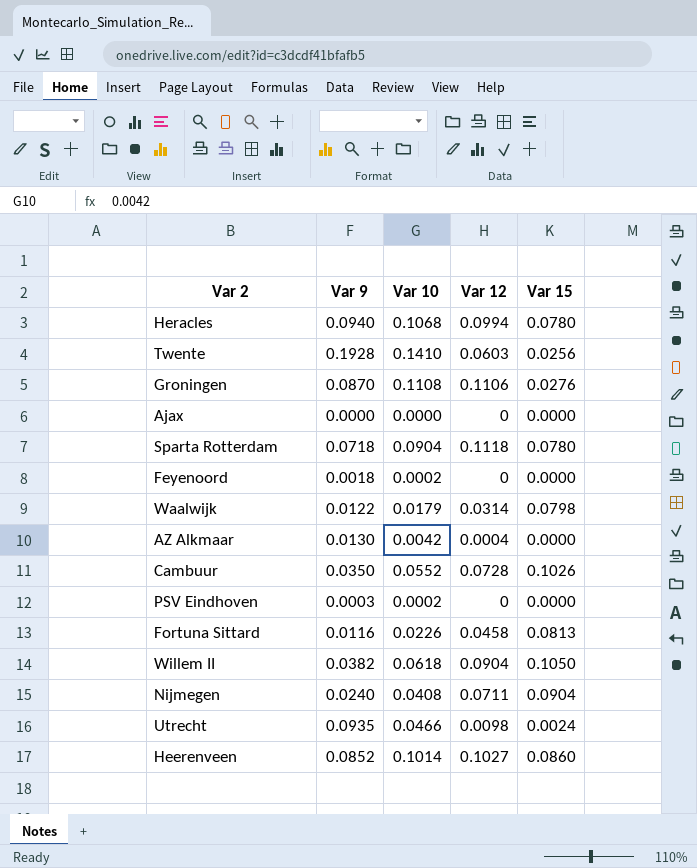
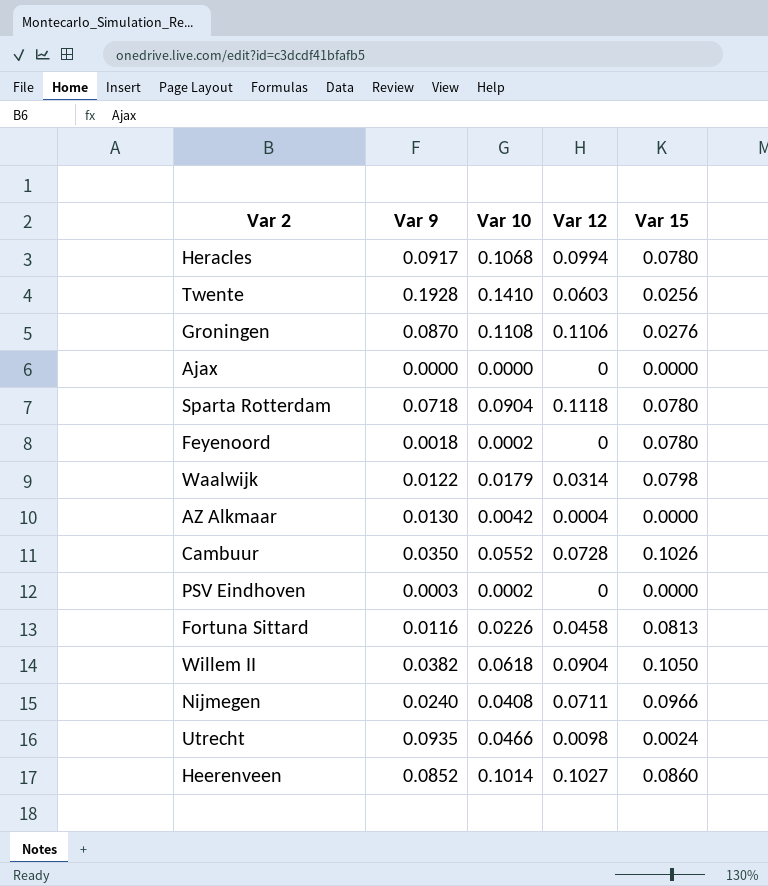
Heracles | Var 9: 0.0940 -> 0.0917
Feyenoord | Var 15: 0.0000 -> 0.0780
Nijmegen | Var 15: 0.0904 -> 0.0966

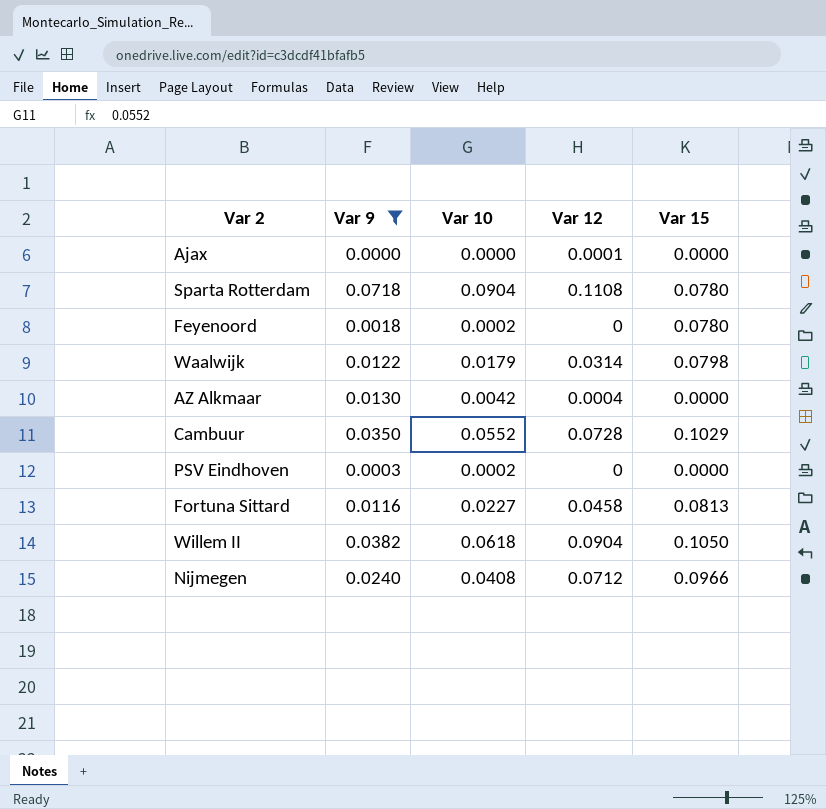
filter: none -> Var 9 <= 0.0718
Ajax | Var 12: 0 -> 0.0001
Sparta Rotterdam | Var 12: 0.1118 -> 0.1108
Cambuur | Var 15: 0.1026 -> 0.1029
Fortuna Sittard | Var 10: 0.0226 -> 0.0227
Nijmegen | Var 12: 0.0711 -> 0.0712

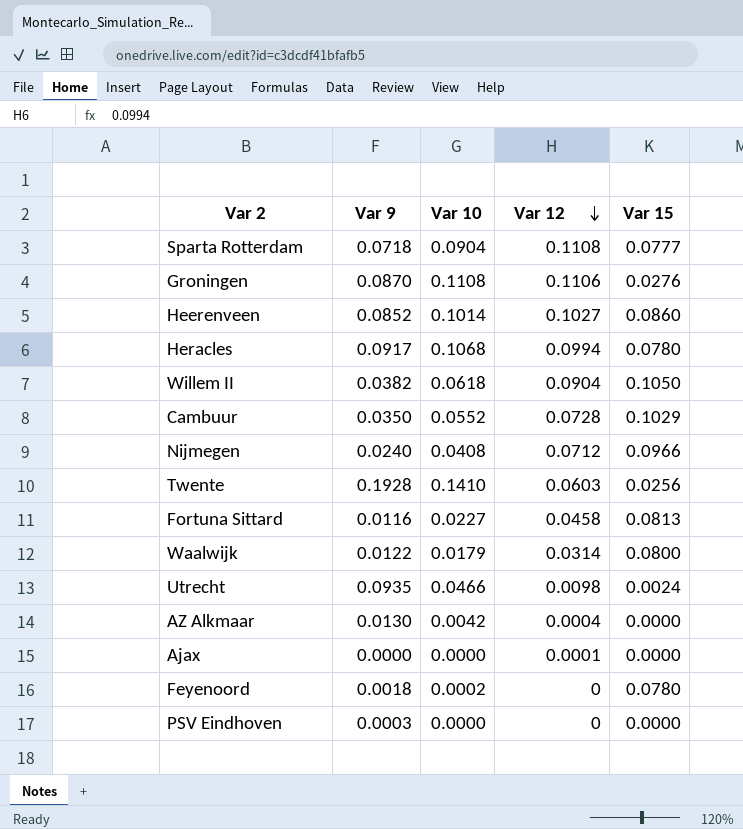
filter: Var 9 <= 0.0718 -> none
row order: none -> Var 12 descending
Sparta Rotterdam | Var 15: 0.0780 -> 0.0777
Waalwijk | Var 15: 0.0798 -> 0.0800
PSV Eindhoven | Var 10: 0.0002 -> 0.0000

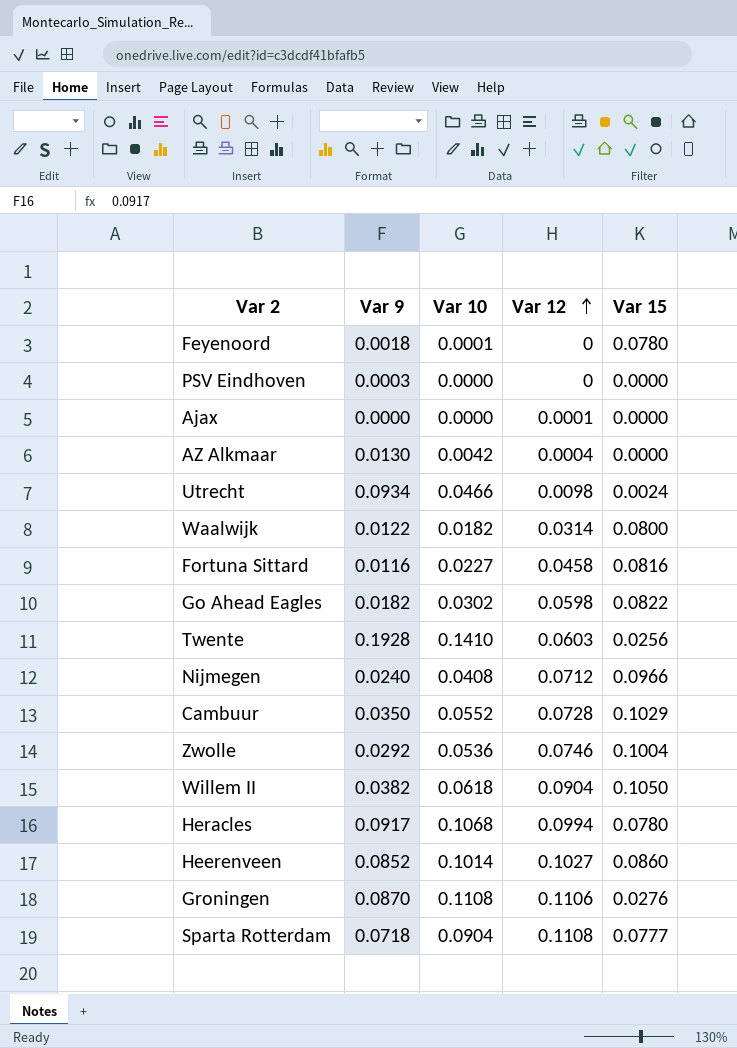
row order: Var 12 descending -> Var 12 ascending
Feyenoord | Var 10: 0.0002 -> 0.0001
Utrecht | Var 9: 0.0935 -> 0.0934
Waalwijk | Var 10: 0.0179 -> 0.0182
Fortuna Sittard | Var 15: 0.0813 -> 0.0816
row Go Ahead Eagles: none -> 0.0182 | 0.0302 | 0.0598 | 0.0822
row Zwolle: none -> 0.0292 | 0.0536 | 0.0746 | 0.1004

